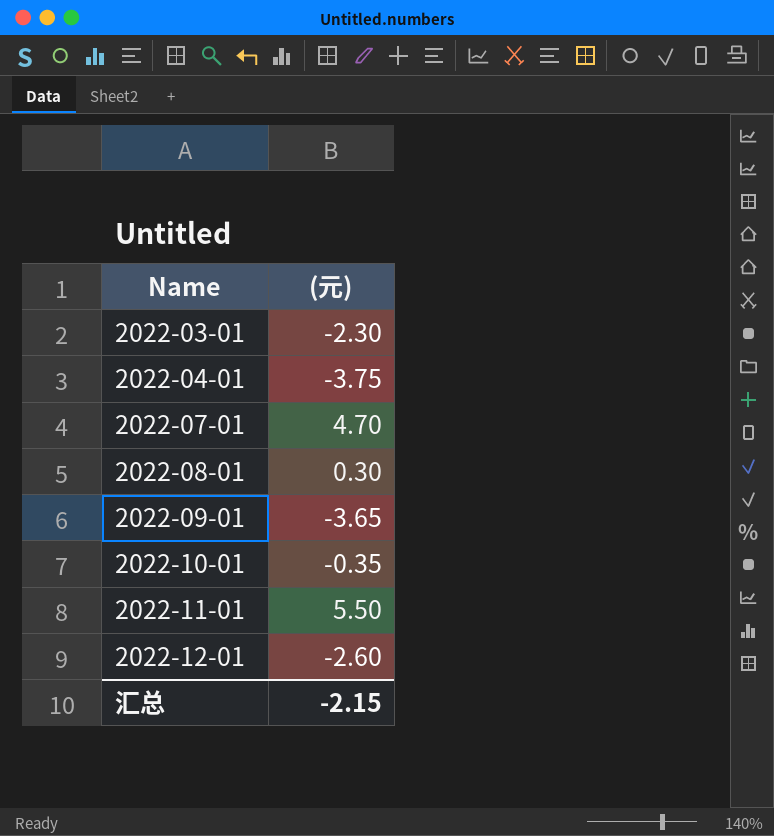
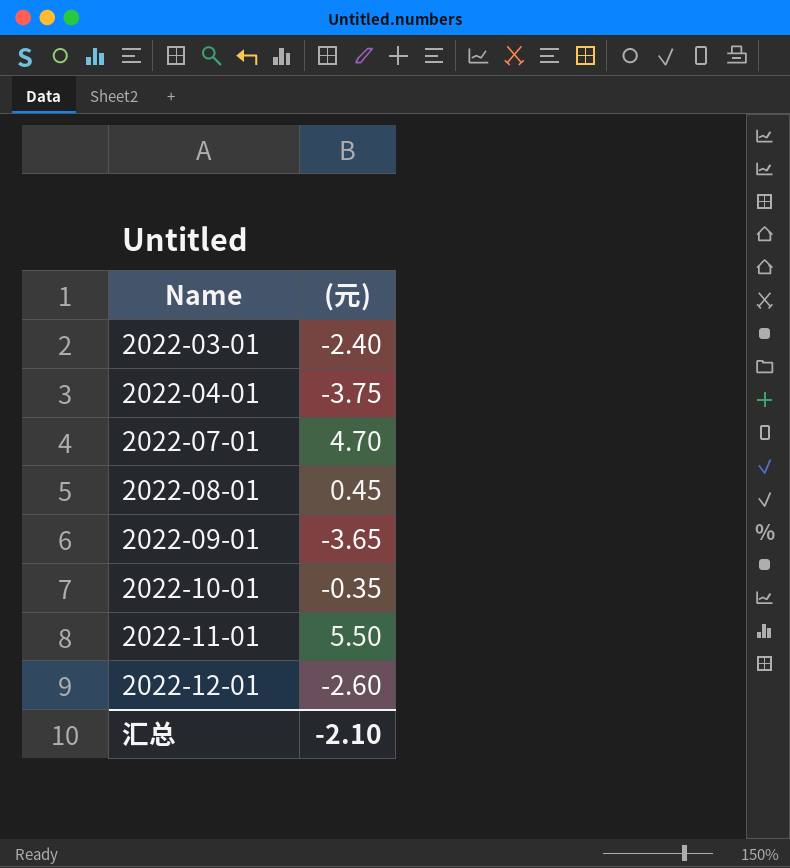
2022-03-01 | (元): -2.30 -> -2.40
2022-08-01 | (元): 0.30 -> 0.45
汇总 | (元): -2.15 -> -2.10

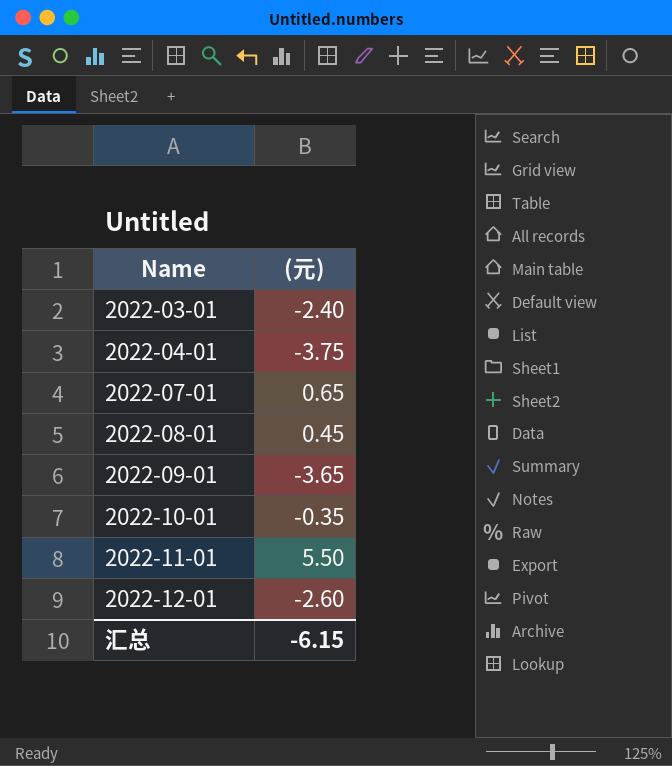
2022-07-01 | (元): 4.70 -> 0.65
汇总 | (元): -2.10 -> -6.15

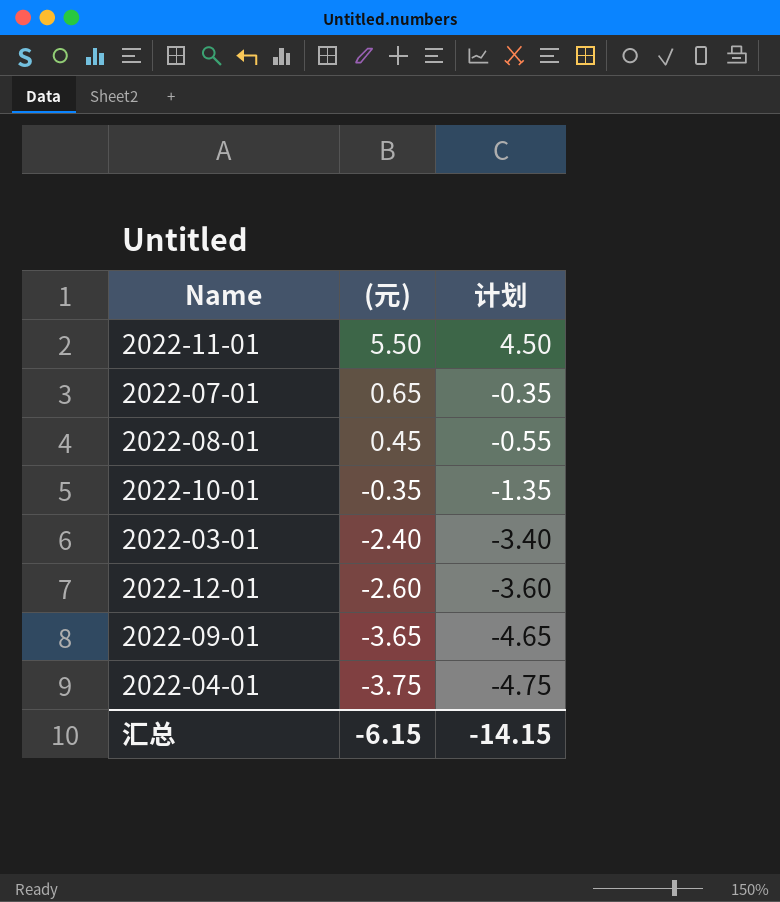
row order: Name ascending -> (元) descending
column 计划 | formula: none -> [(元)] - 1

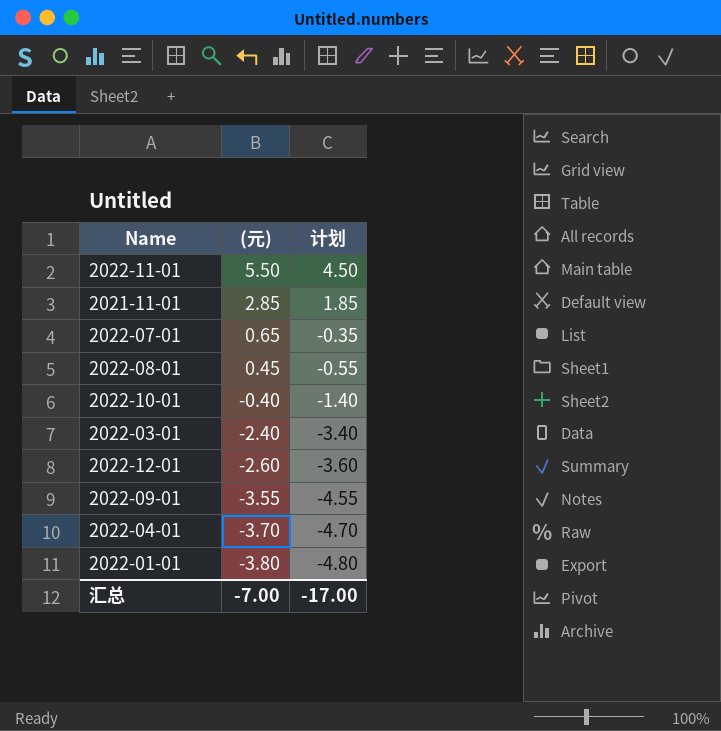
row 2021-11-01: none -> 2.85 | 1.85
2022-10-01 | (元): -0.35 -> -0.40
2022-10-01 | 计划: -1.35 -> -1.40
2022-09-01 | (元): -3.65 -> -3.55
2022-09-01 | 计划: -4.65 -> -4.55
2022-04-01 | (元): -3.75 -> -3.70
2022-04-01 | 计划: -4.75 -> -4.70
row 2022-01-01: none -> -3.80 | -4.80
汇总 | (元): -6.15 -> -7.00
汇总 | 计划: -14.15 -> -17.00

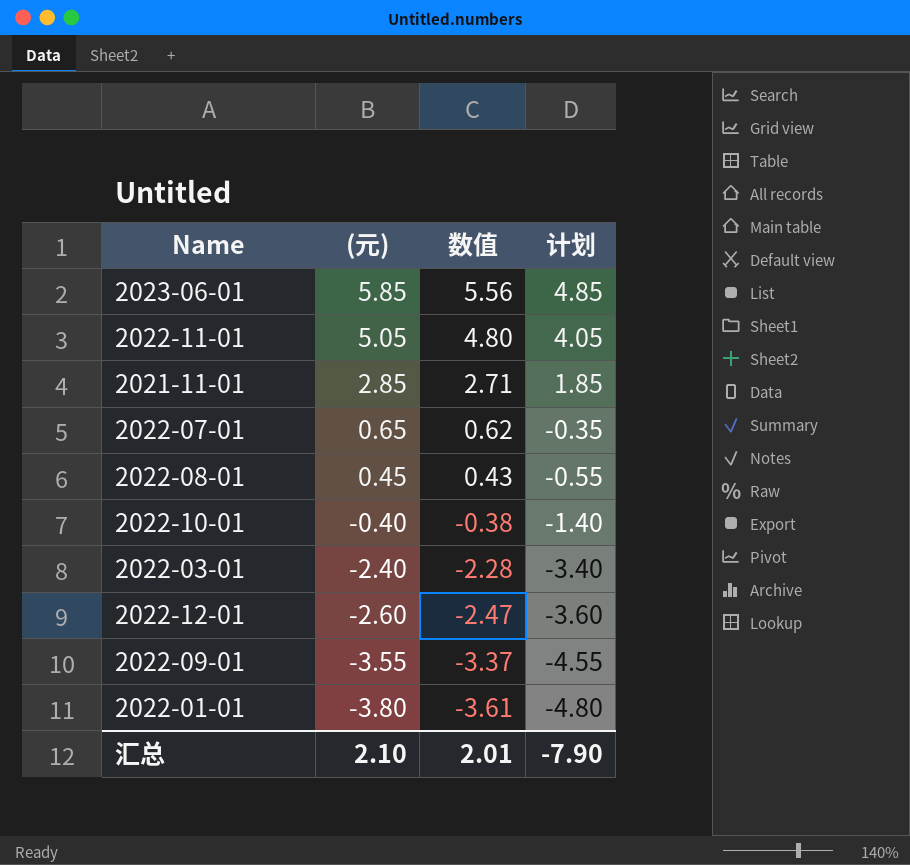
column 数值 | formula: none -> [(元)] * 0.95
row 2022-04-01: -3.70 | -4.70 -> none
row 2023-06-01: none -> 5.85 | 5.56 | 4.85
2022-11-01 | (元): 5.50 -> 5.05
2022-11-01 | 计划: 4.50 -> 4.05
汇总 | (元): -7.00 -> 2.10
汇总 | 计划: -17.00 -> -7.90

